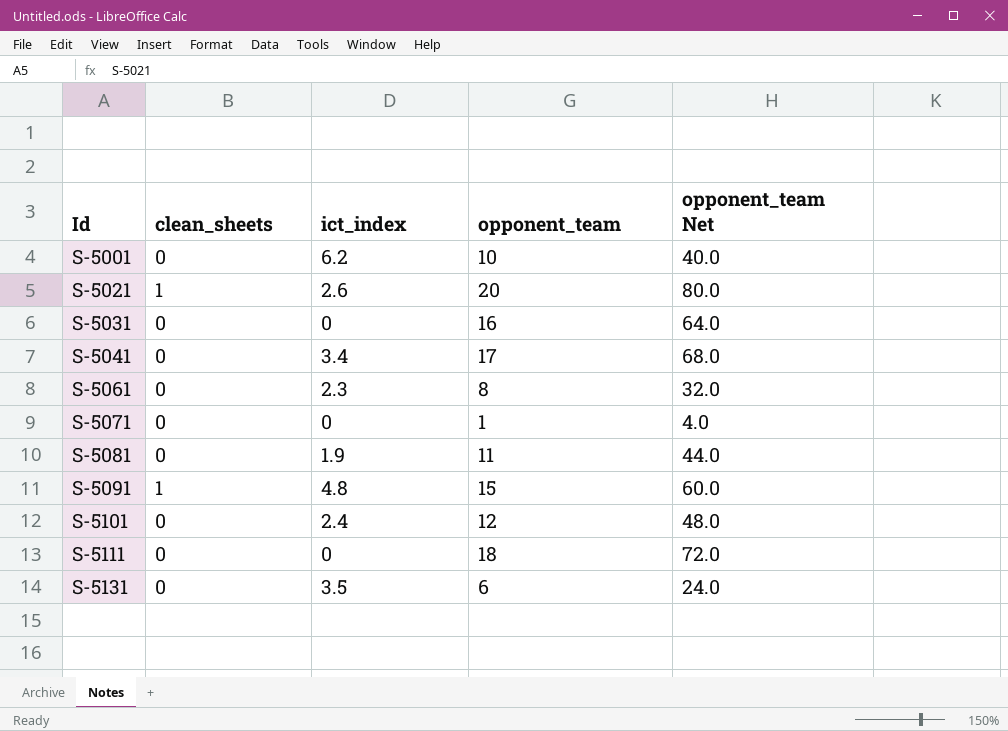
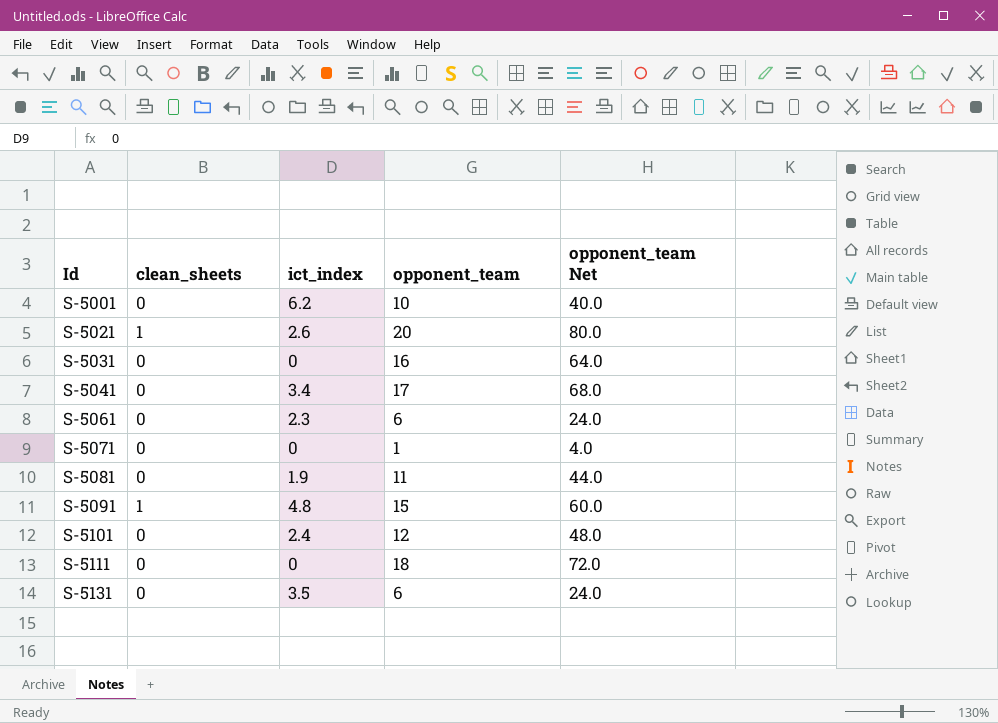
S-5061 | opponent_team: 8 -> 6
S-5061 | opponent_team Net: 32.0 -> 24.0

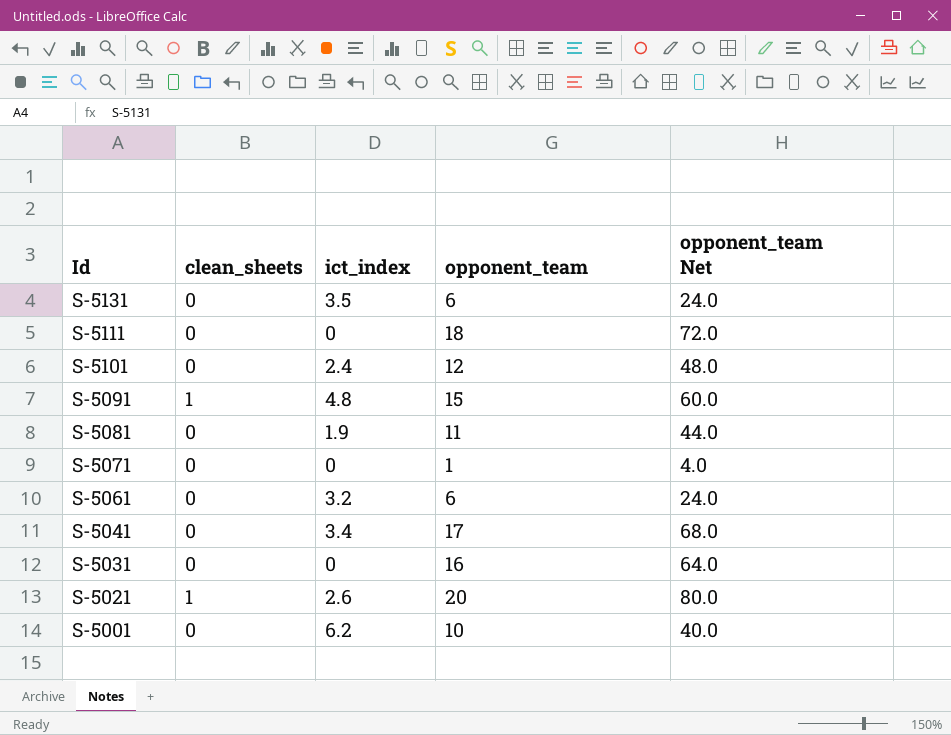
row order: Id ascending -> Id descending
S-5061 | ict_index: 2.3 -> 3.2

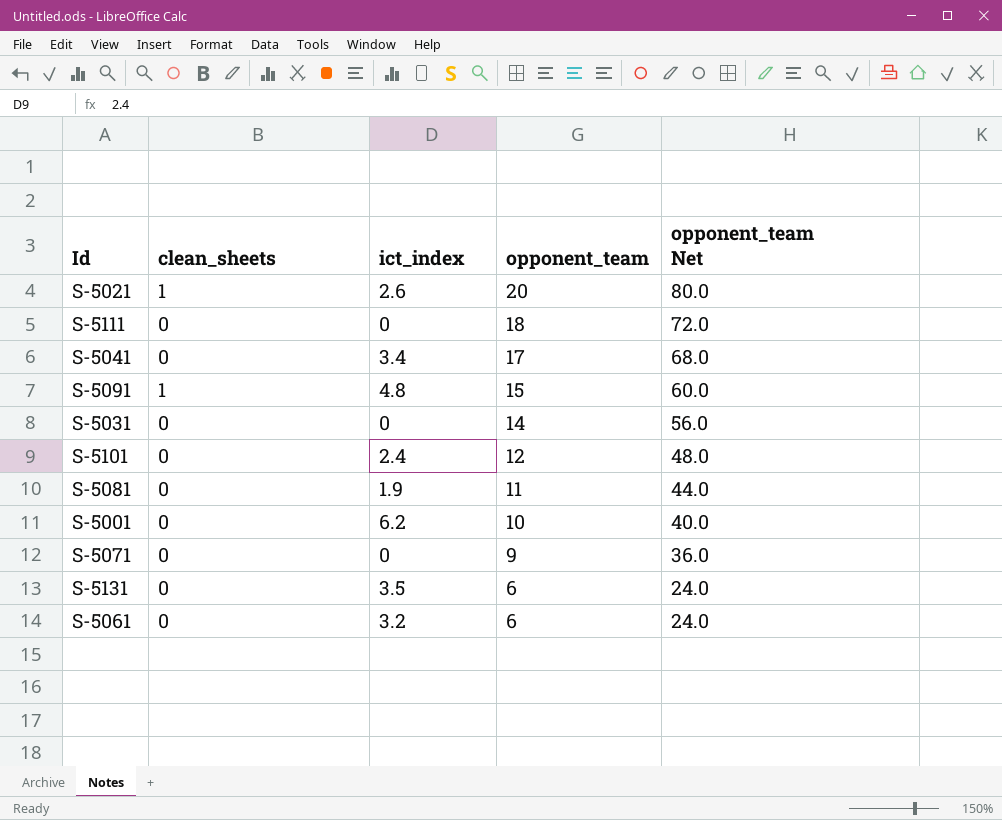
row order: Id descending -> opponent_team descending
S-5031 | opponent_team: 16 -> 14
S-5031 | opponent_team Net: 64.0 -> 56.0
S-5071 | opponent_team: 1 -> 9
S-5071 | opponent_team Net: 4.0 -> 36.0

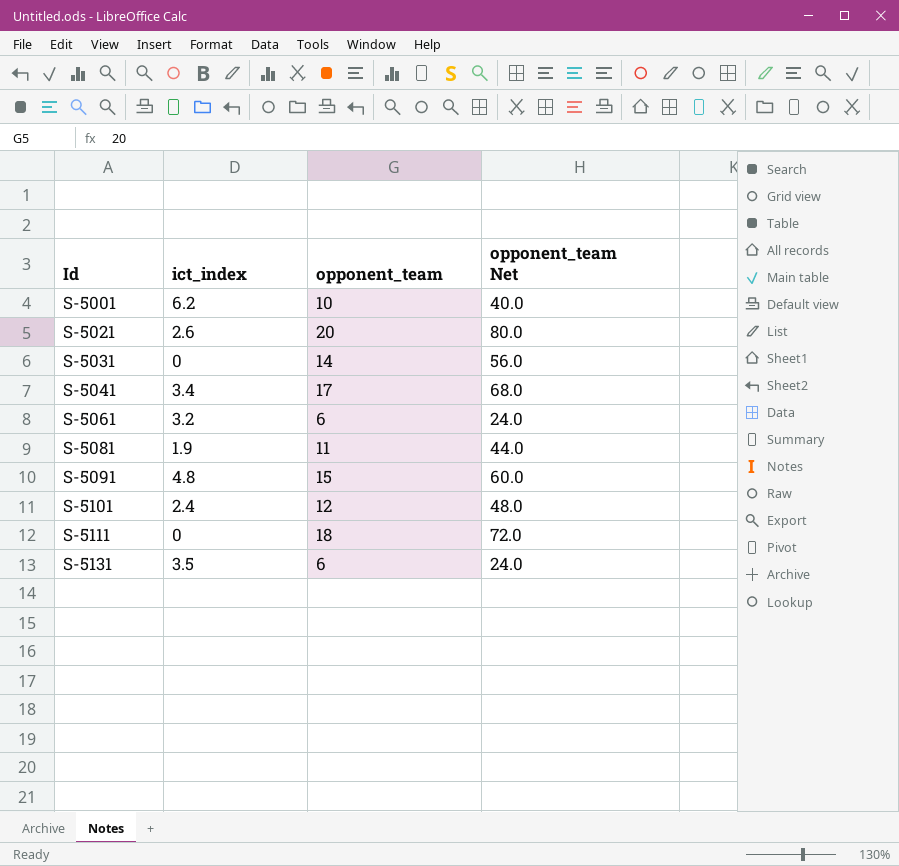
row order: opponent_team descending -> Id ascending
column clean_sheets | position: 2 -> none
row S-5071: 0 | 0 | 9 | 36.0 -> none

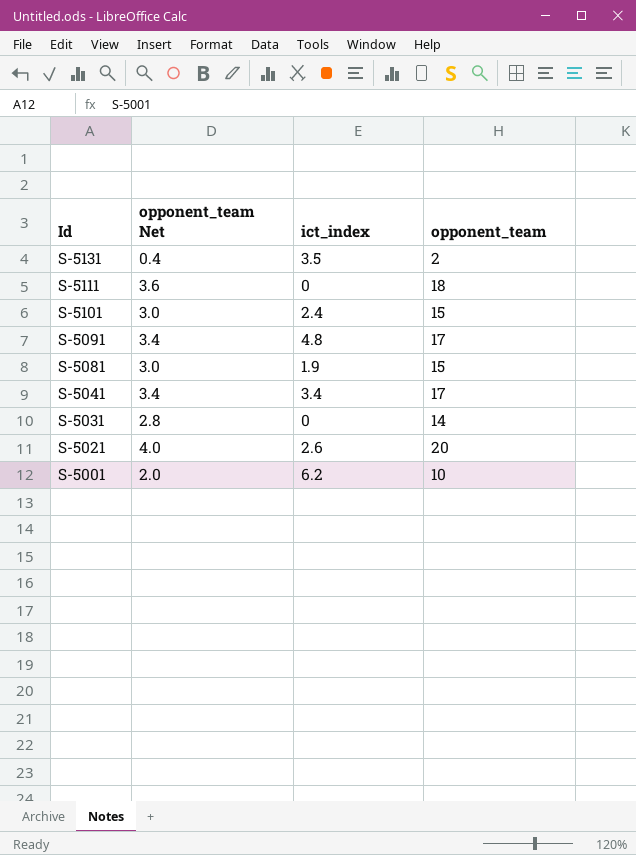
row order: Id ascending -> Id descending
column opponent_team Net | formula: [opponent_team] * 4 -> [opponent_team] * 0.2
column opponent_team Net | position: 4 -> 2
row S-5061: 3.2 | 6 | 24.0 -> none
S-5131 | opponent_team: 6 -> 2
S-5101 | opponent_team: 12 -> 15
S-5091 | opponent_team: 15 -> 17
S-5081 | opponent_team: 11 -> 15

